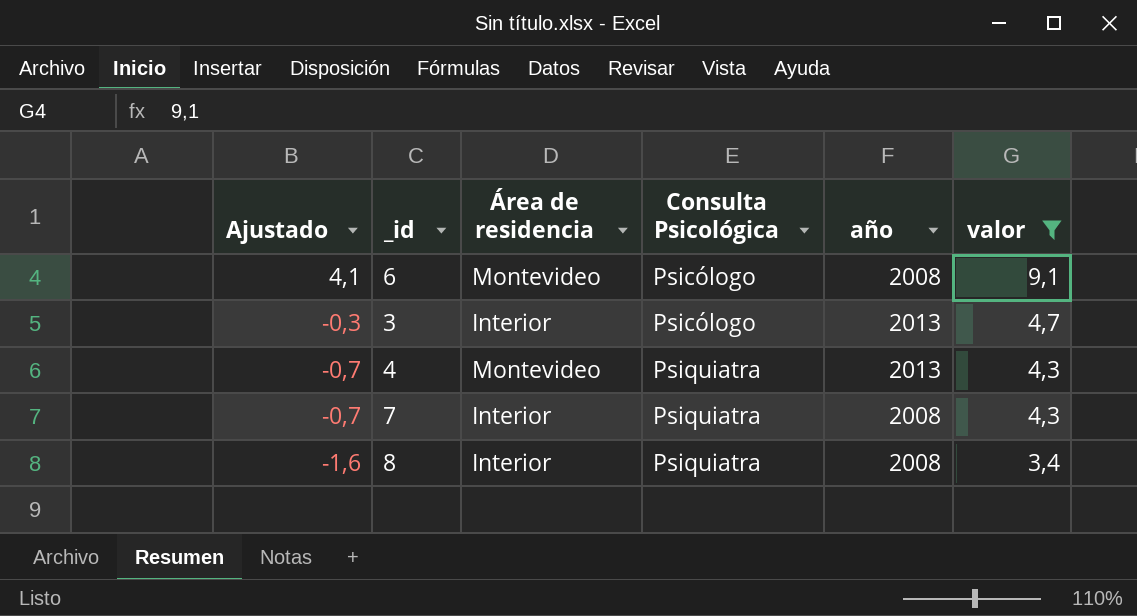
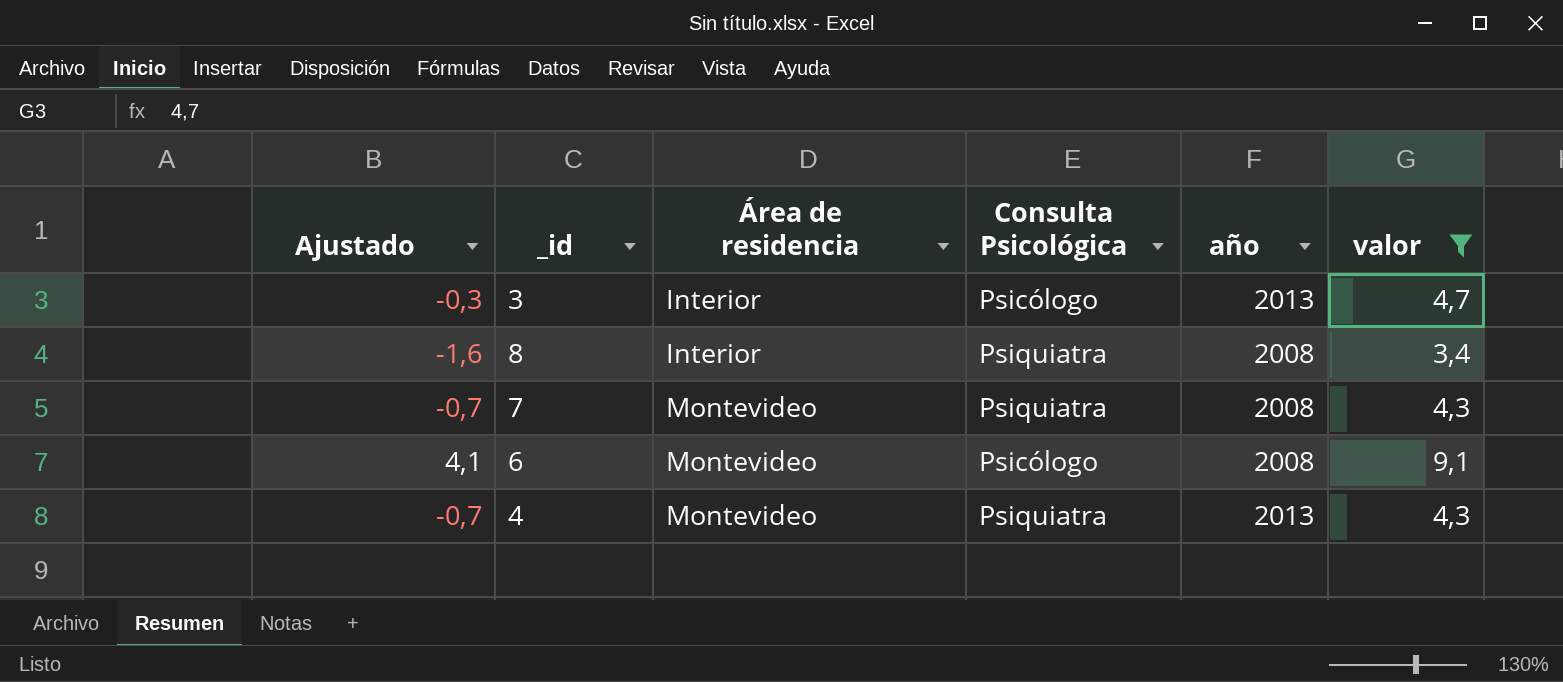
row order: Ajustado descending -> Área de residencia ascending
7 | Área de residencia: Interior -> Montevideo

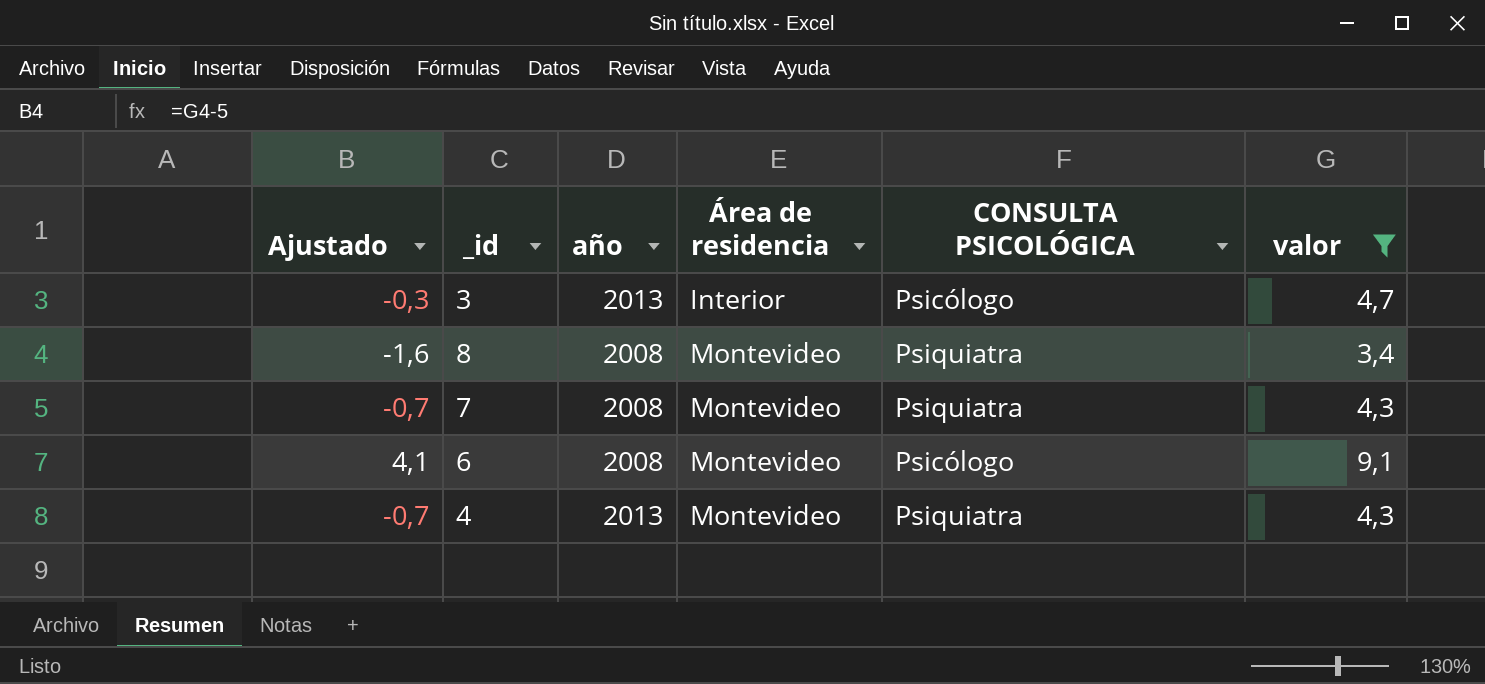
column año | position: 5 -> 3
column name: Consulta Psicológica -> CONSULTA PSICOLÓGICA
8 | Área de residencia: Interior -> Montevideo

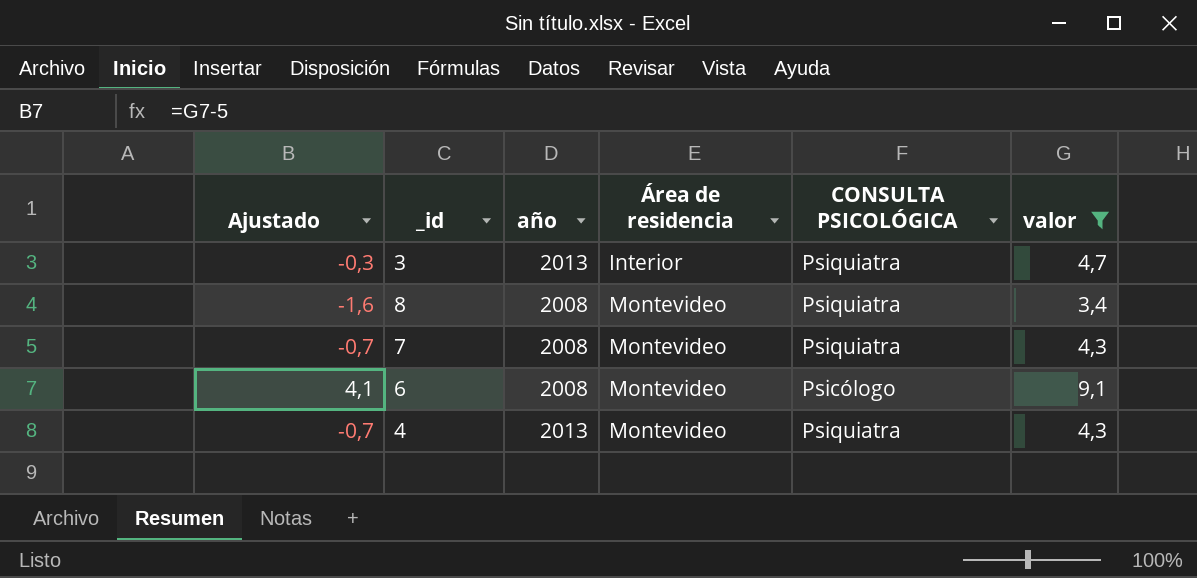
3 | CONSULTA PSICOLÓGICA: Psicólogo -> Psiquiatra

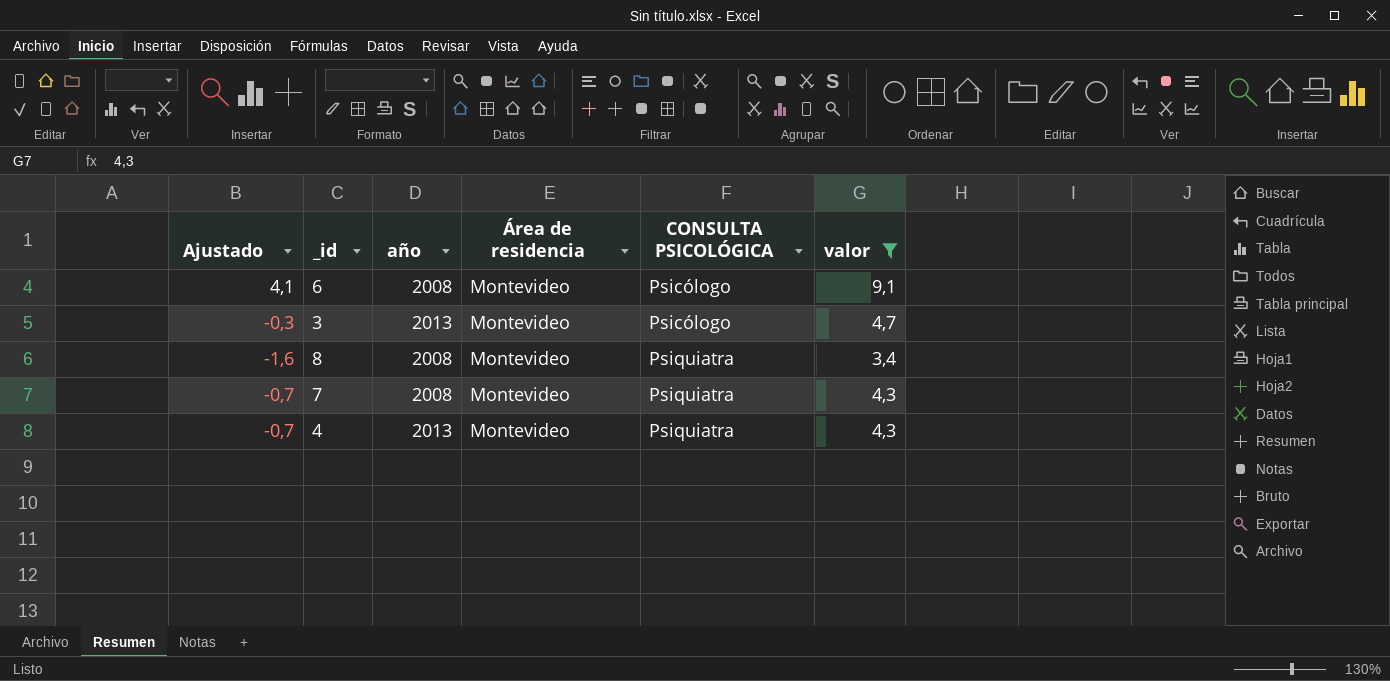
row order: Área de residencia ascending -> CONSULTA PSICOLÓGICA ascending
3 | Área de residencia: Interior -> Montevideo
3 | CONSULTA PSICOLÓGICA: Psiquiatra -> Psicólogo

